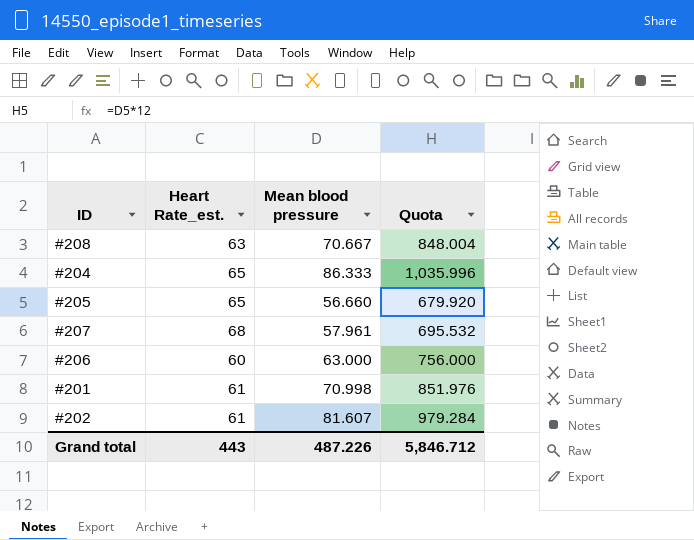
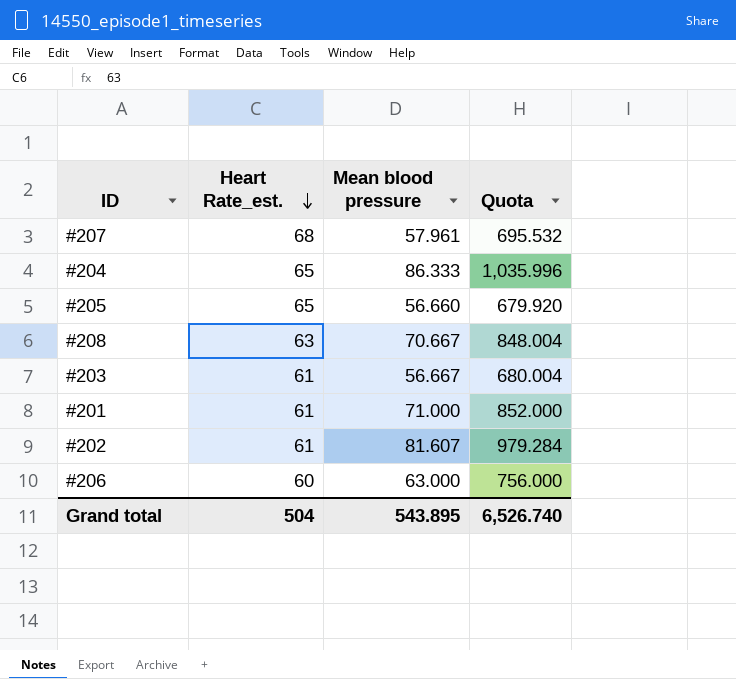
row order: none -> Heart Rate_est. descending
row #203: none -> 61 | 56.667 | 680.004
#201 | Mean blood pressure: 70.998 -> 71.000
#201 | Quota: 851.976 -> 852.000
Grand total | Heart Rate_est.: 443 -> 504
Grand total | Mean blood pressure: 487.226 -> 543.895
Grand total | Quota: 5,846.712 -> 6,526.740

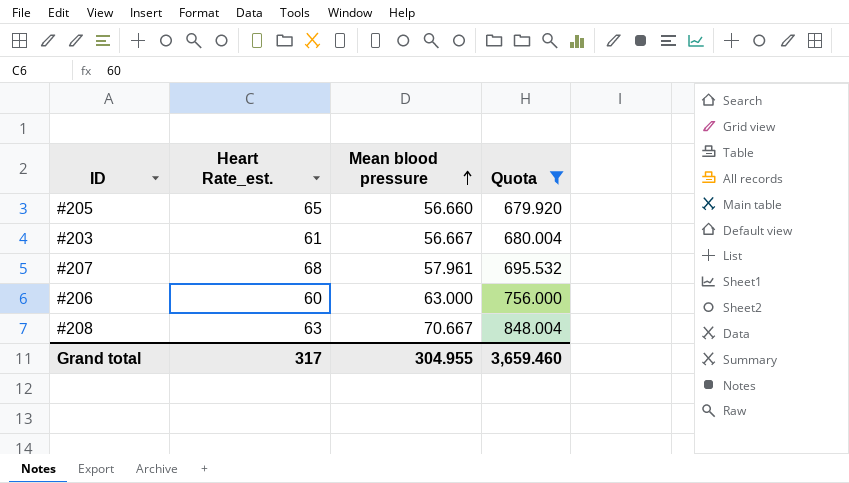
filter: none -> Quota <= 848.004
row order: Heart Rate_est. descending -> Mean blood pressure ascending
Grand total | Heart Rate_est.: 504 -> 317
Grand total | Mean blood pressure: 543.895 -> 304.955
Grand total | Quota: 6,526.740 -> 3,659.460

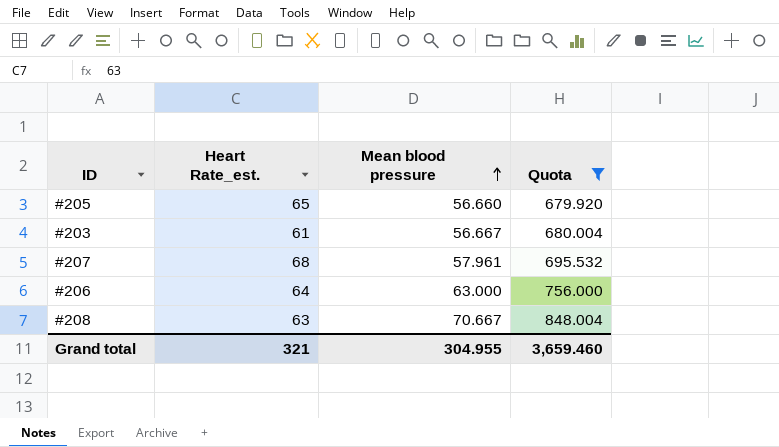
#206 | Heart Rate_est.: 60 -> 64
Grand total | Heart Rate_est.: 317 -> 321

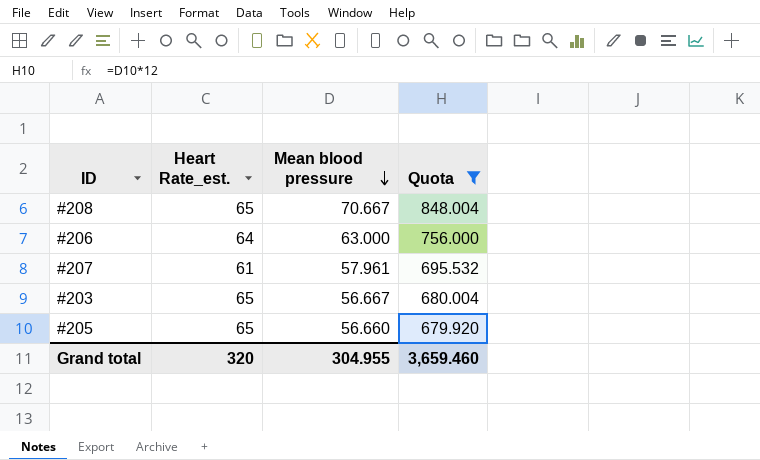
row order: Mean blood pressure ascending -> Mean blood pressure descending
#208 | Heart Rate_est.: 63 -> 65
#207 | Heart Rate_est.: 68 -> 61
#203 | Heart Rate_est.: 61 -> 65
Grand total | Heart Rate_est.: 321 -> 320

